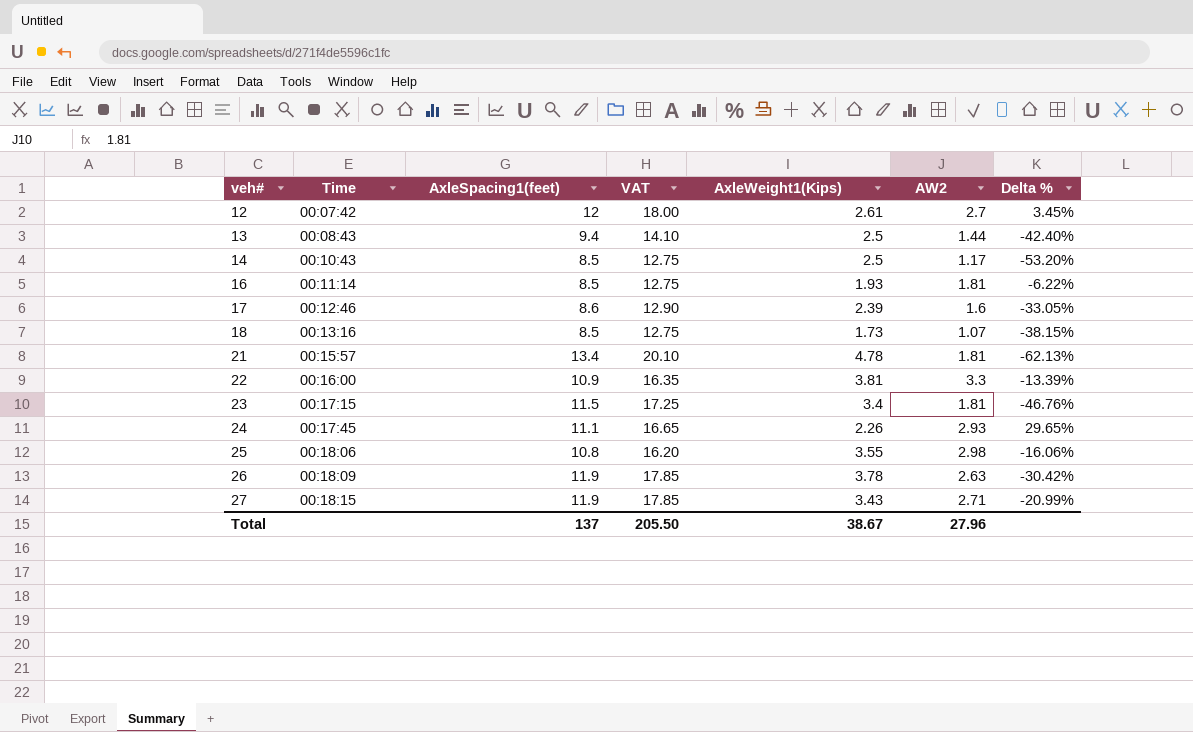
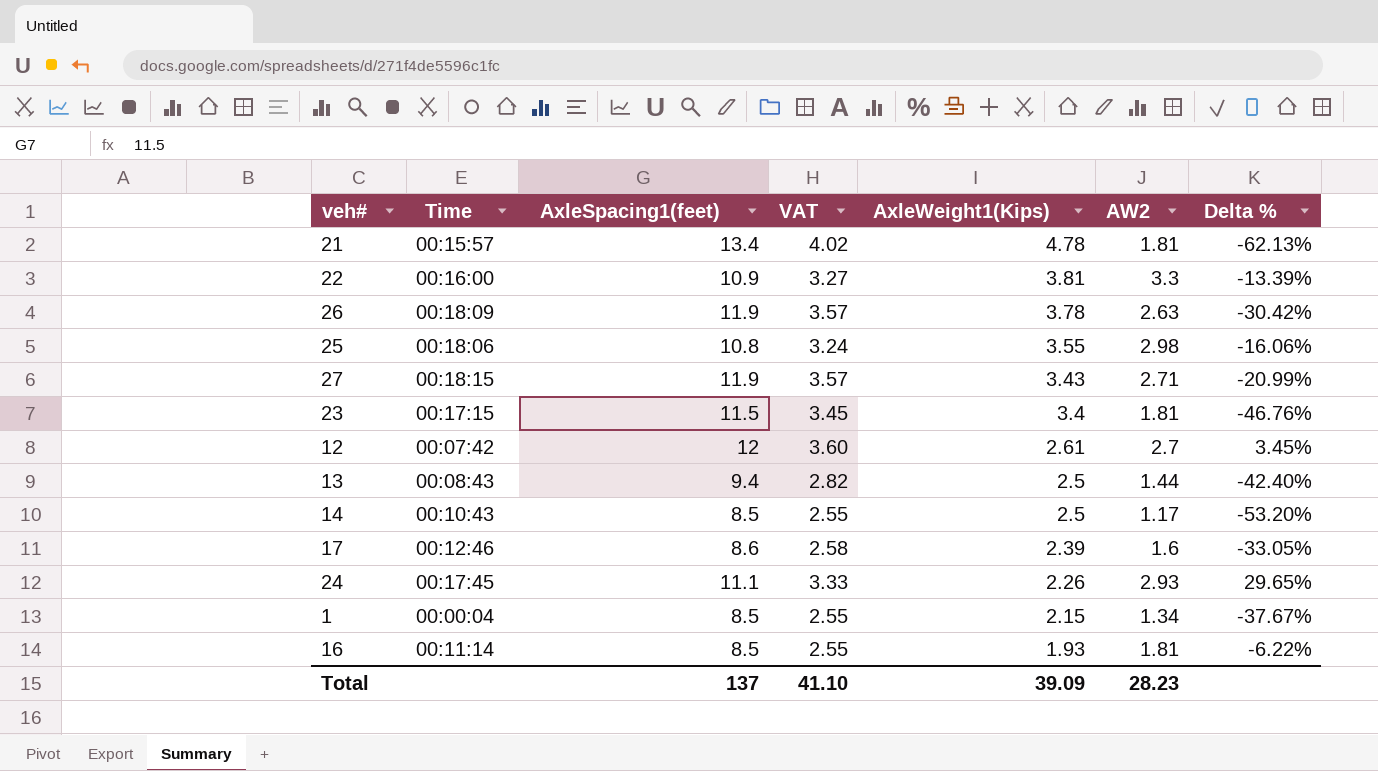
row order: veh# ascending -> AxleWeight1(Kips) descending
column VAT | formula: [AxleSpacing1(feet)] * 1.5 -> [AxleSpacing1(feet)] * 0.3
row 18: 00:13:16 | 8.5 | 12.75 | 1.73 | 1.07 | -38.15% -> none
row 1: none -> 00:00:04 | 8.5 | 2.55 | 2.15 | 1.34 | -37.67%
Total | VAT: 205.50 -> 41.10
Total | AxleWeight1(Kips): 38.67 -> 39.09
Total | AW2: 27.96 -> 28.23

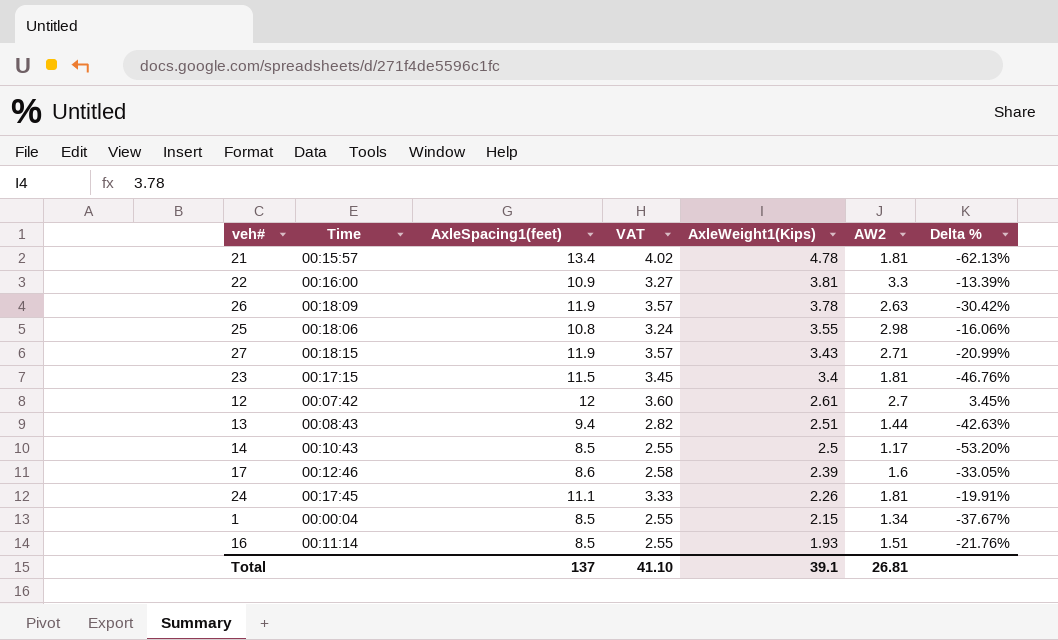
13 | AxleWeight1(Kips): 2.5 -> 2.51
13 | Delta %: -42.40% -> -42.63%
24 | AW2: 2.93 -> 1.81
24 | Delta %: 29.65% -> -19.91%
16 | AW2: 1.81 -> 1.51
16 | Delta %: -6.22% -> -21.76%
Total | AxleWeight1(Kips): 39.09 -> 39.1
Total | AW2: 28.23 -> 26.81

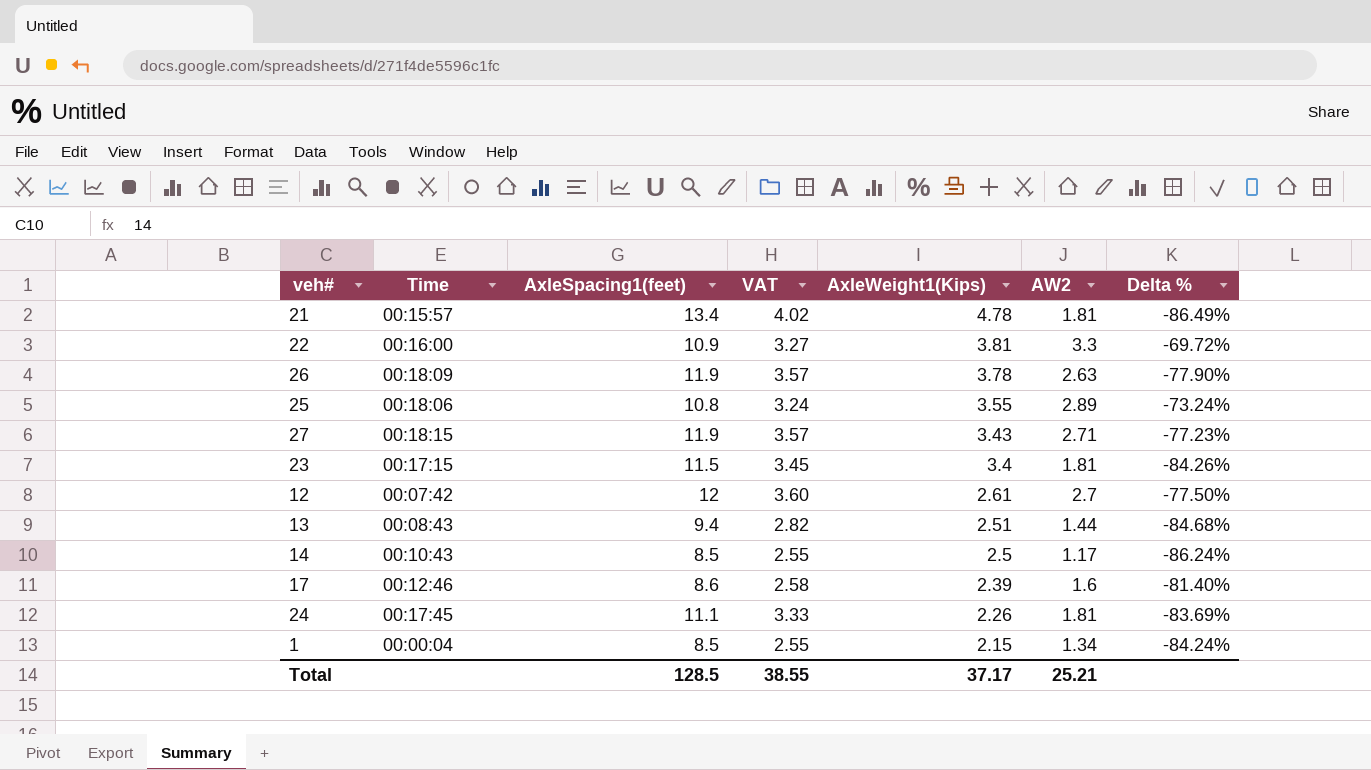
column Delta % | formula: ([AW2] - [AxleWeight1(Kips)]) / [AxleWeight1(Kips)] -> ([AW2] - [AxleSpacing1(feet)]) / [AxleSpacing1(feet)]
row 16: 00:11:14 | 8.5 | 2.55 | 1.93 | 1.51 | -21.76% -> none
25 | AW2: 2.98 -> 2.89
Total | AxleSpacing1(feet): 137 -> 128.5
Total | VAT: 41.10 -> 38.55
Total | AxleWeight1(Kips): 39.1 -> 37.17
Total | AW2: 26.81 -> 25.21

